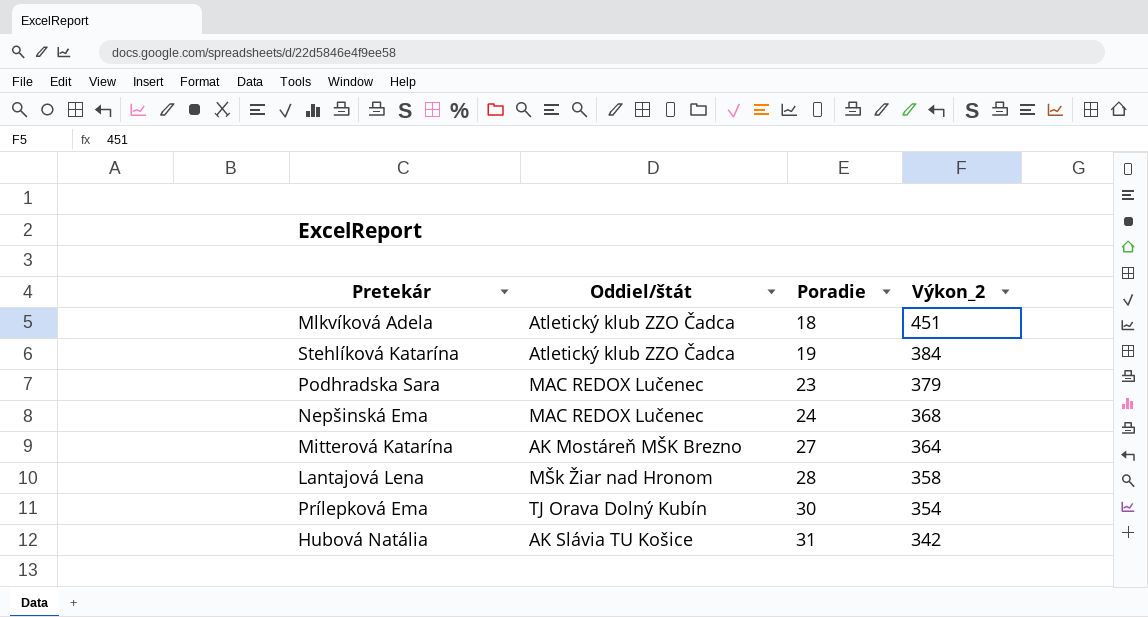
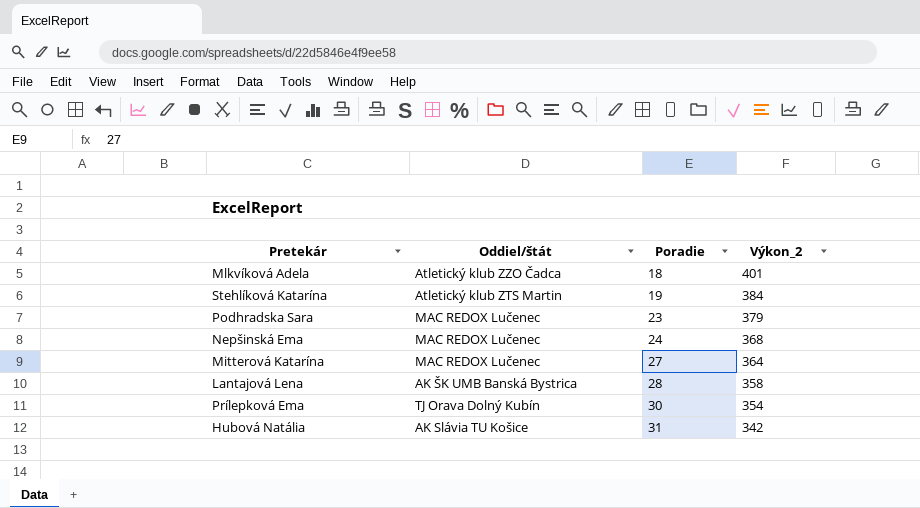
Mlkvíková Adela | Výkon_2: 451 -> 401
Stehlíková Katarína | Oddiel/štát: Atletický klub ZZO Čadca -> Atletický klub ZTS Martin
Mitterová Katarína | Oddiel/štát: AK Mostáreň MŠK Brezno -> MAC REDOX Lučenec
Lantajová Lena | Oddiel/štát: MŠk Žiar nad Hronom -> AK ŠK UMB Banská Bystrica

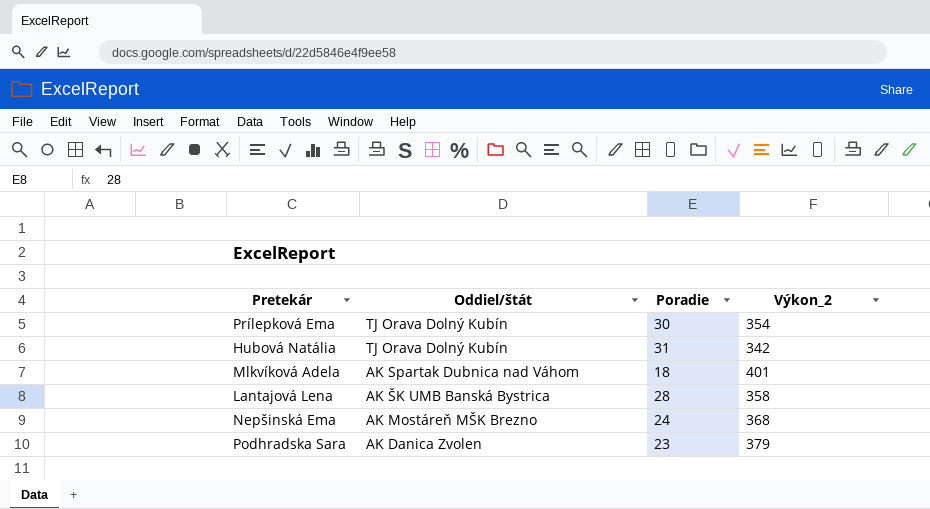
row order: Poradie ascending -> Oddiel/štát descending
row Stehlíková Katarína: Atletický klub ZTS Martin | 19 | 384 -> none
row Mitterová Katarína: MAC REDOX Lučenec | 27 | 364 -> none
Hubová Natália | Oddiel/štát: AK Slávia TU Košice -> TJ Orava Dolný Kubín
Mlkvíková Adela | Oddiel/štát: Atletický klub ZZO Čadca -> AK Spartak Dubnica nad Váhom
Nepšinská Ema | Oddiel/štát: MAC REDOX Lučenec -> AK Mostáreň MŠK Brezno
Podhradska Sara | Oddiel/štát: MAC REDOX Lučenec -> AK Danica Zvolen

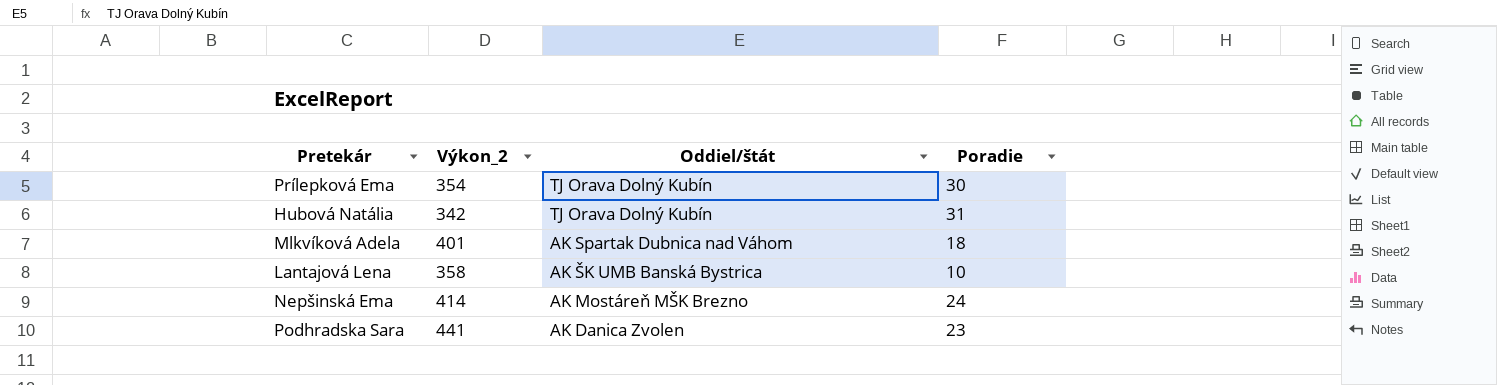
column Výkon_2 | position: 4 -> 2
Lantajová Lena | Poradie: 28 -> 10
Nepšinská Ema | Výkon_2: 368 -> 414
Podhradska Sara | Výkon_2: 379 -> 441

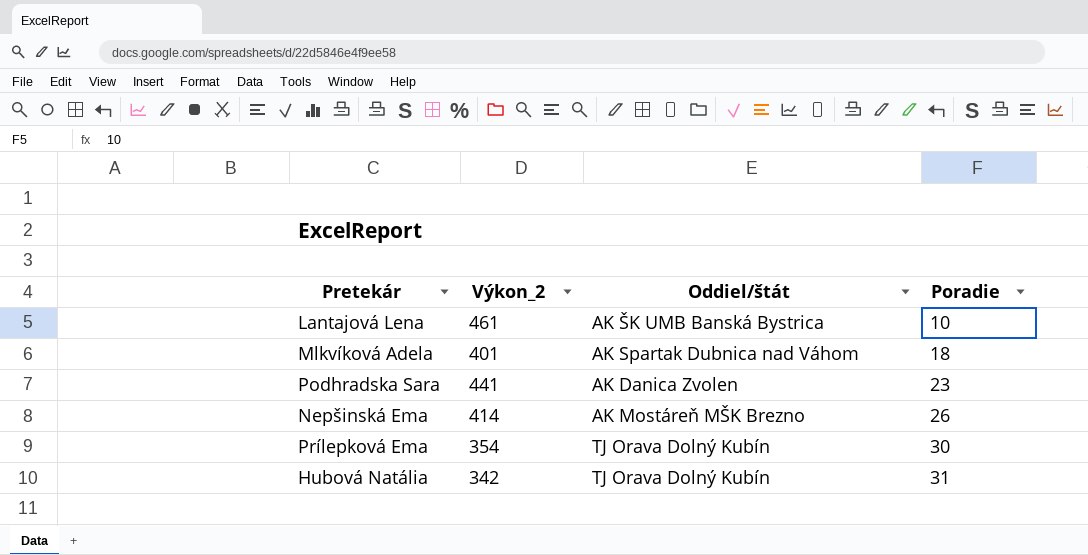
row order: Oddiel/štát descending -> Poradie ascending
Lantajová Lena | Výkon_2: 358 -> 461
Nepšinská Ema | Poradie: 24 -> 26

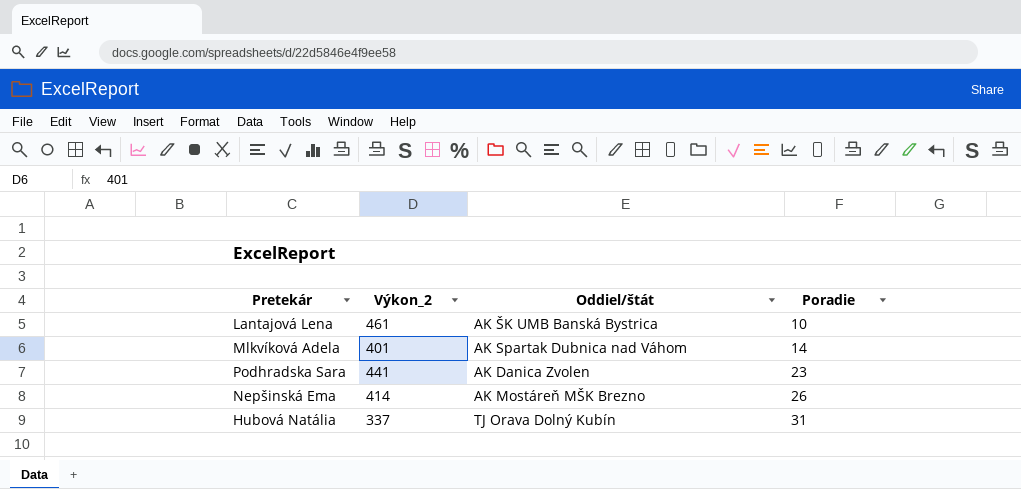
row Prílepková Ema: 354 | TJ Orava Dolný Kubín | 30 -> none
Mlkvíková Adela | Poradie: 18 -> 14
Hubová Natália | Výkon_2: 342 -> 337

